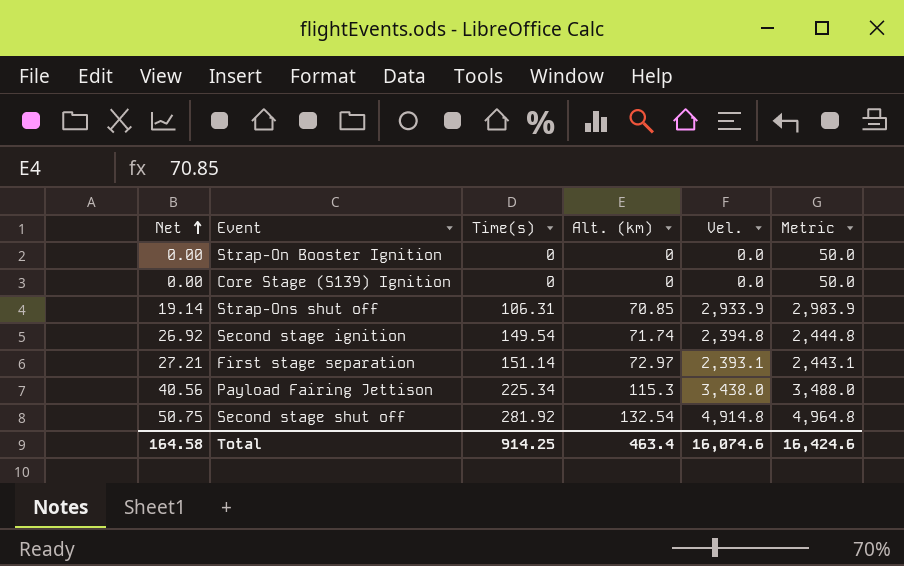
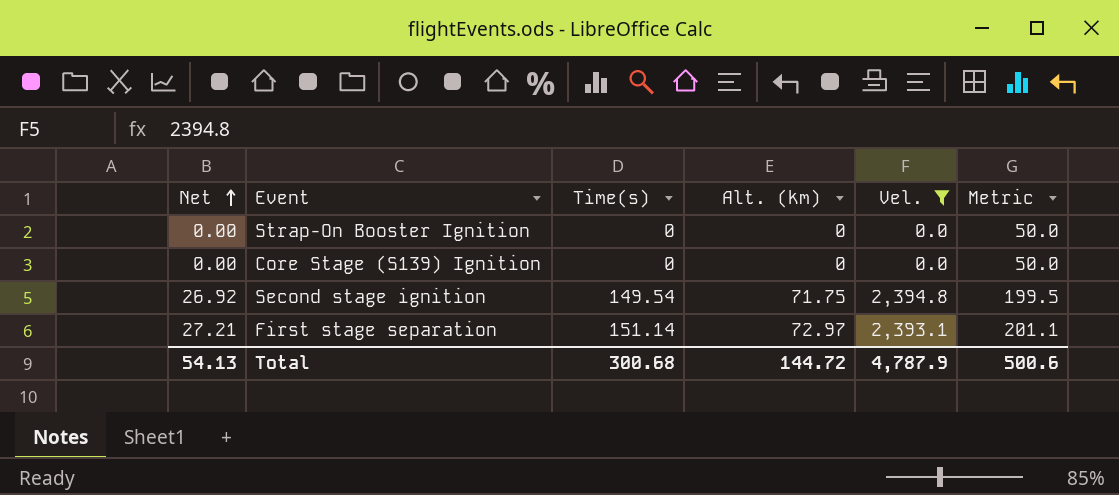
filter: none -> Vel. <= 2,394.8
column Metric | formula: [Vel.] + 50 -> [Time(s)] + 50
Second stage ignition | Alt. (km): 71.74 -> 71.75
Total | Net: 164.58 -> 54.13
Total | Time(s): 914.25 -> 300.68
Total | Alt. (km): 463.4 -> 144.72
Total | Vel.: 16,074.6 -> 4,787.9
Total | Metric: 16,424.6 -> 500.6

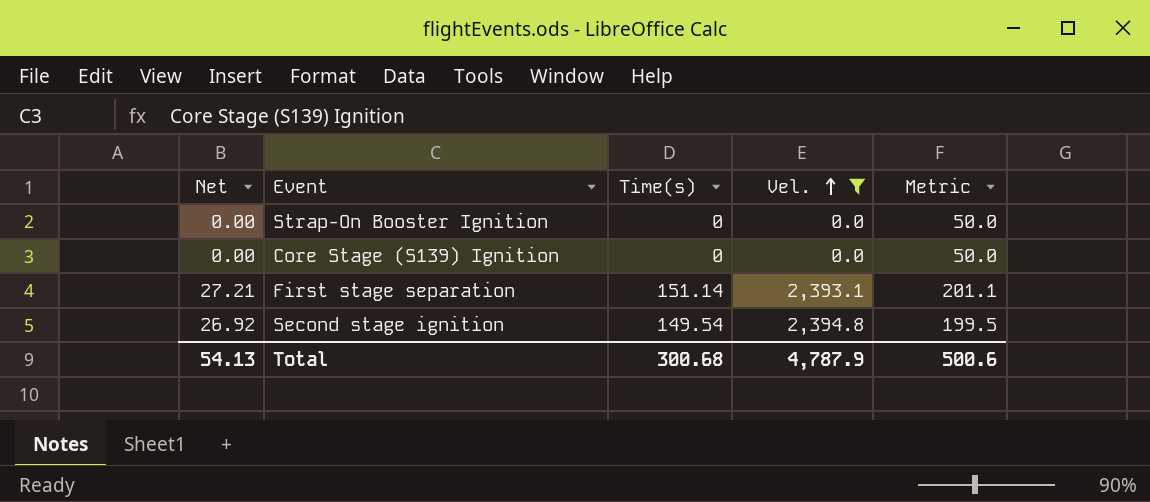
row order: Net ascending -> Vel. ascending
column Alt. (km) | position: 4 -> none

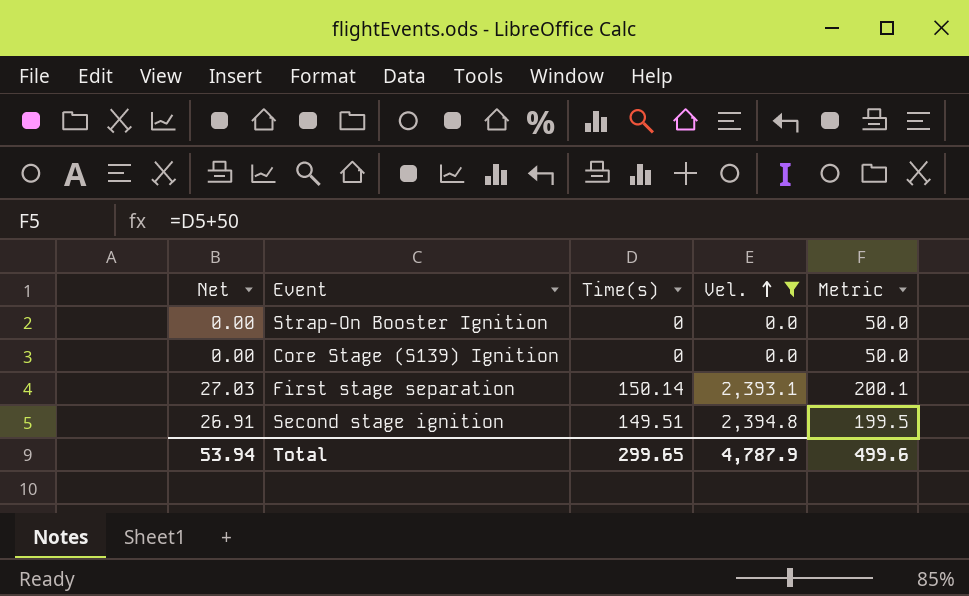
First stage separation | Net: 27.21 -> 27.03
First stage separation | Time(s): 151.14 -> 150.14
First stage separation | Metric: 201.1 -> 200.1
Second stage ignition | Net: 26.92 -> 26.91
Second stage ignition | Time(s): 149.54 -> 149.51
Total | Net: 54.13 -> 53.94
Total | Time(s): 300.68 -> 299.65
Total | Metric: 500.6 -> 499.6

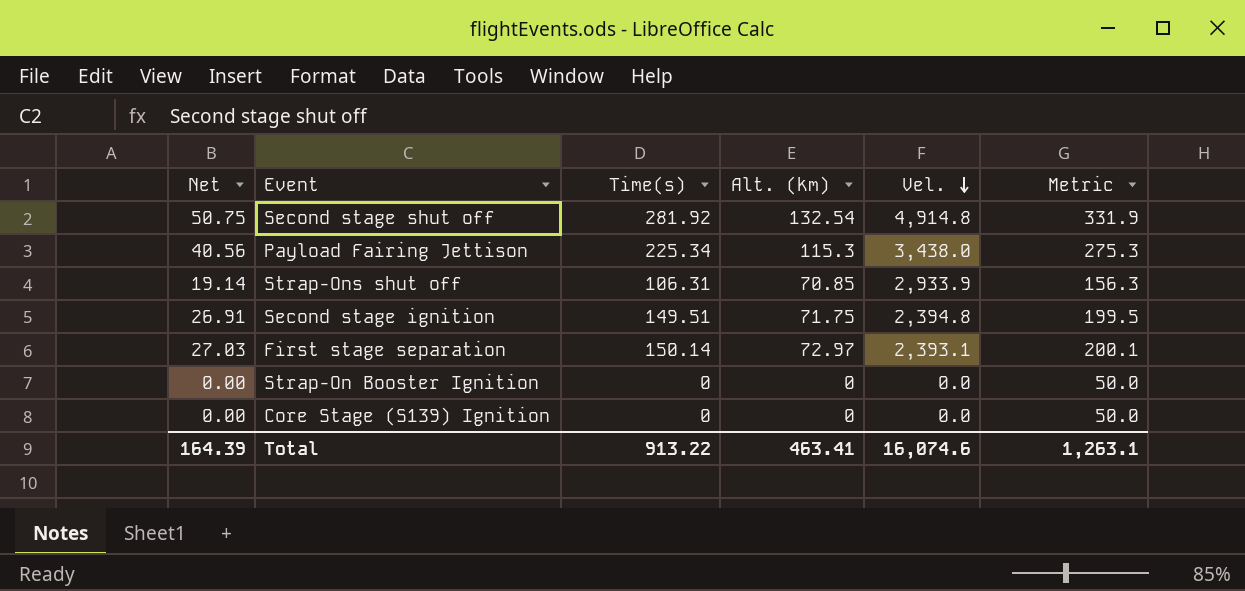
filter: Vel. <= 2,394.8 -> none
row order: Vel. ascending -> Vel. descending
column Alt. (km) | position: none -> 4
Total | Net: 53.94 -> 164.39
Total | Time(s): 299.65 -> 913.22
Total | Vel.: 4,787.9 -> 16,074.6
Total | Metric: 499.6 -> 1,263.1

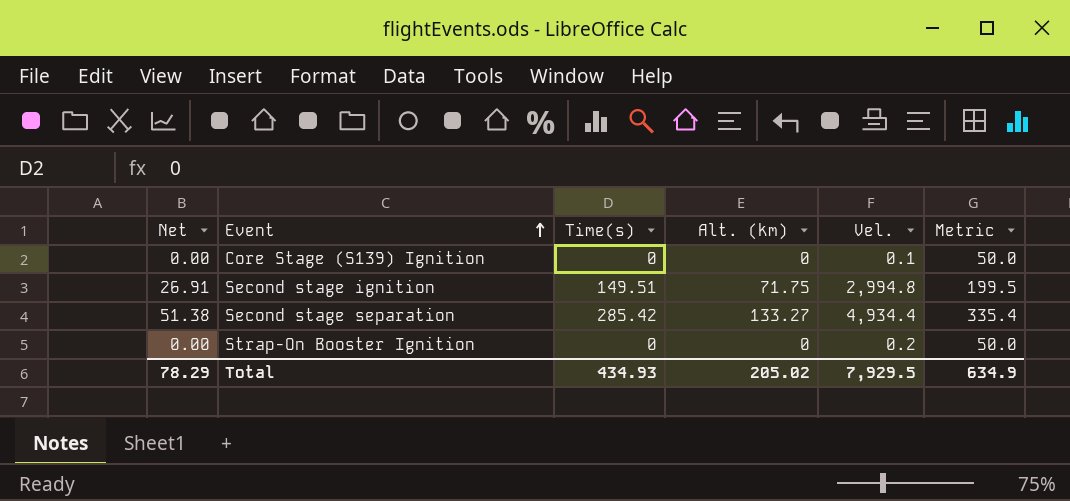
row order: Vel. descending -> Event ascending
row Second stage shut off: 50.75 | 281.92 | 132.54 | 4,914.8 | 331.9 -> none
row Payload Fairing Jettison: 40.56 | 225.34 | 115.3 | 3,438.0 | 275.3 -> none
row Strap-Ons shut off: 19.14 | 106.31 | 70.85 | 2,933.9 | 156.3 -> none
row First stage separation: 27.03 | 150.14 | 72.97 | 2,393.1 | 200.1 -> none
Core Stage (S139) Ignition | Vel.: 0.0 -> 0.1
Second stage ignition | Vel.: 2,394.8 -> 2,994.8
row Second stage separation: none -> 51.38 | 285.42 | 133.27 | 4,934.4 | 335.4
Strap-On Booster Ignition | Vel.: 0.0 -> 0.2
Total | Net: 164.39 -> 78.29
Total | Time(s): 913.22 -> 434.93
Total | Alt. (km): 463.41 -> 205.02
Total | Vel.: 16,074.6 -> 7,929.5
Total | Metric: 1,263.1 -> 634.9

